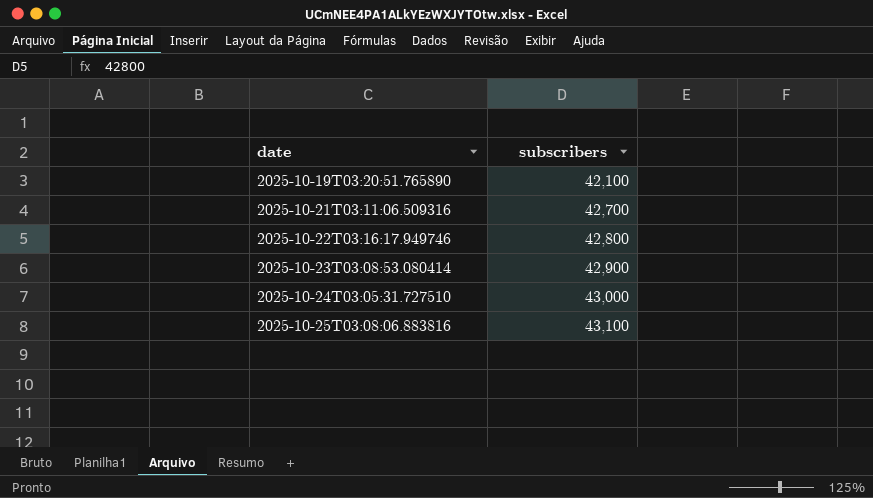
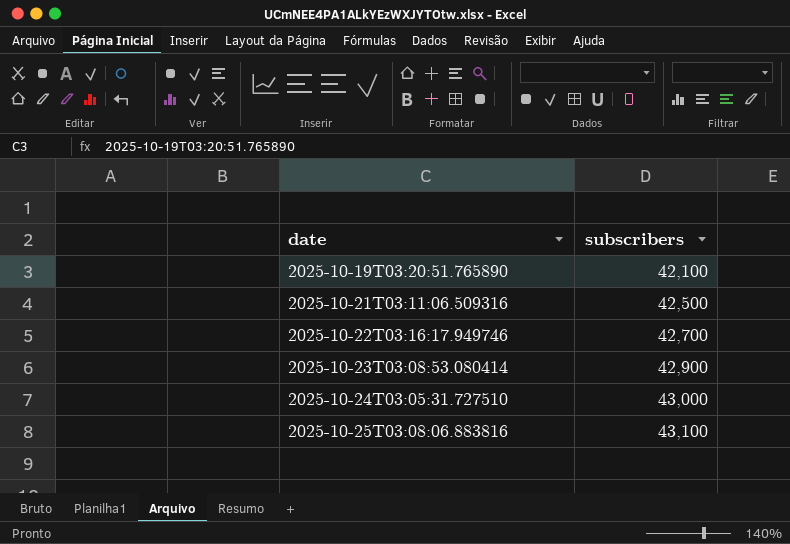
2025-10-21T03:11:06.509316 | subscribers: 42,700 -> 42,500
2025-10-22T03:16:17.949746 | subscribers: 42,800 -> 42,700

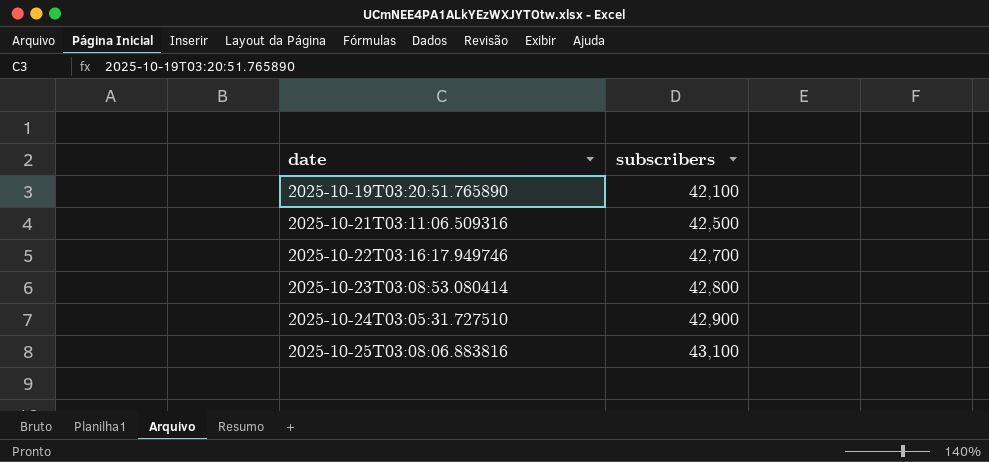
2025-10-23T03:08:53.080414 | subscribers: 42,900 -> 42,800
2025-10-24T03:05:31.727510 | subscribers: 43,000 -> 42,900

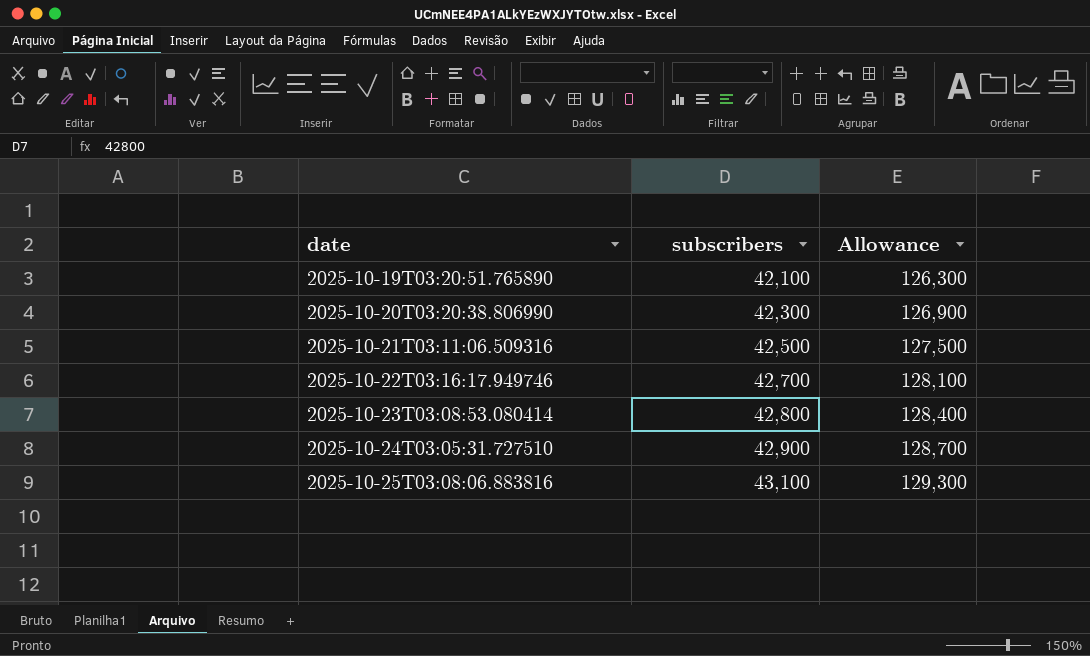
column Allowance | formula: none -> [subscribers] * 3
row 2025-10-20T03:20:38.806990: none -> 42,300 | 126,900

